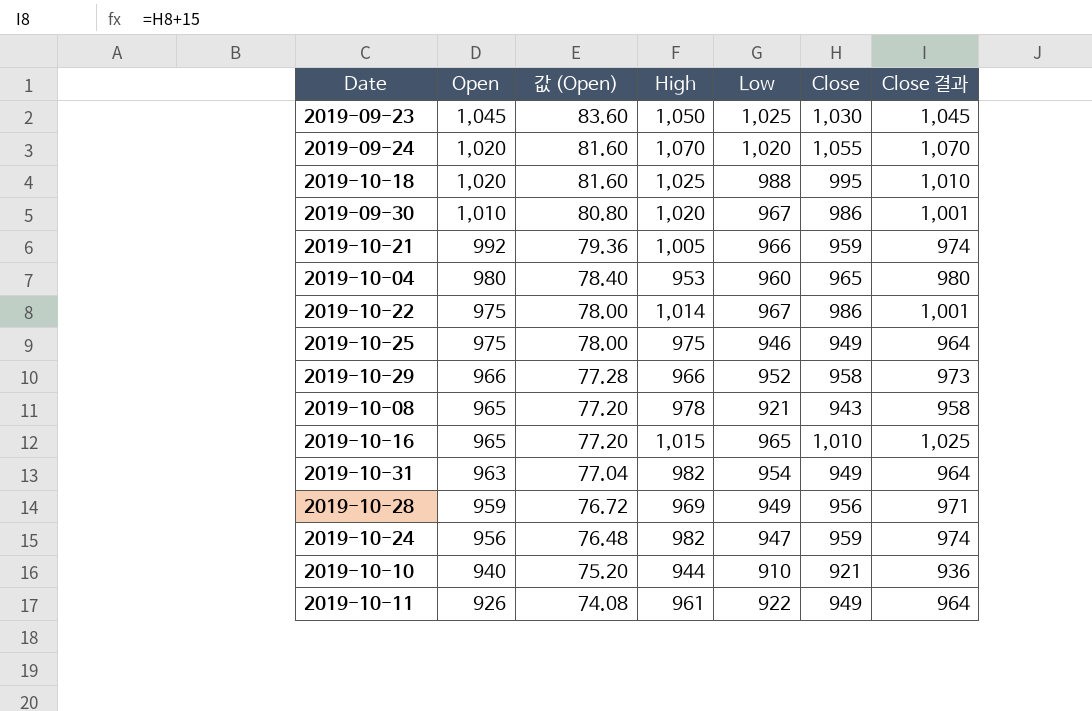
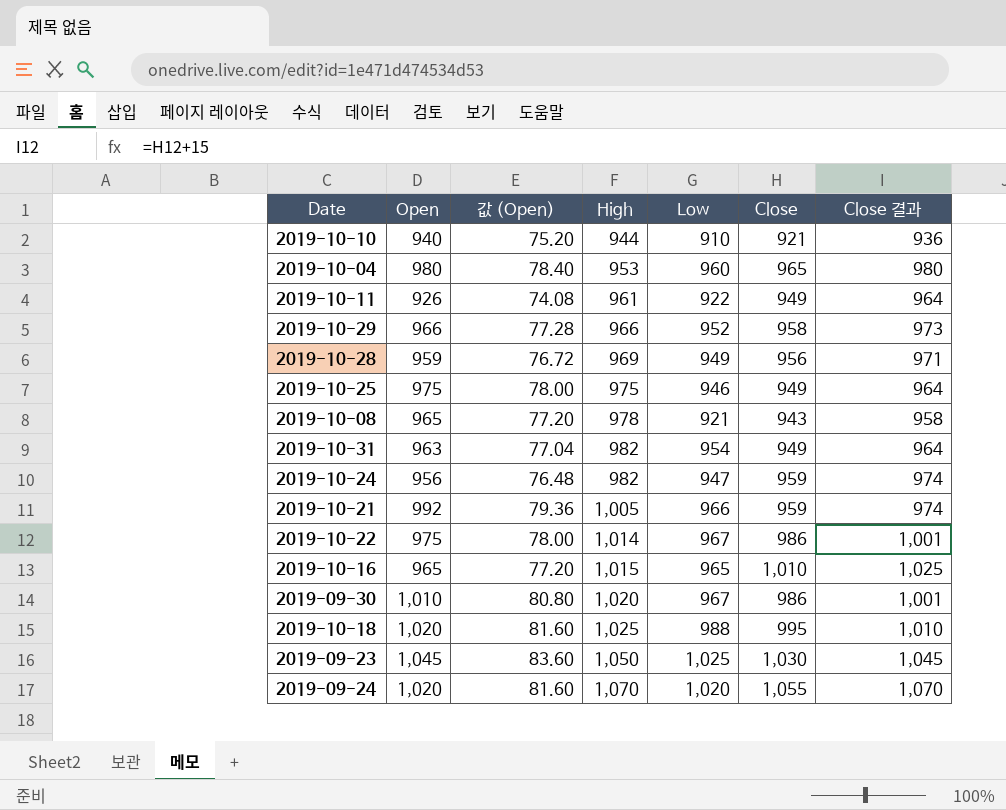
row order: Open descending -> High ascending

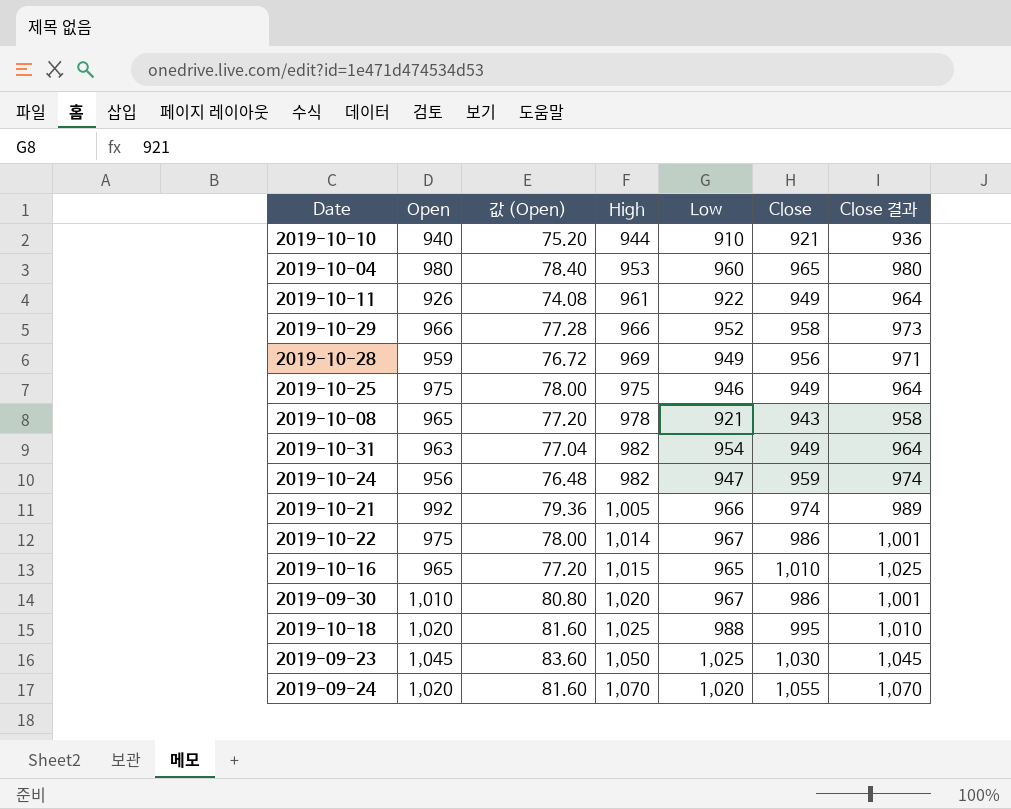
2019-10-21 | Close: 959 -> 974
2019-10-21 | Close 결과: 974 -> 989

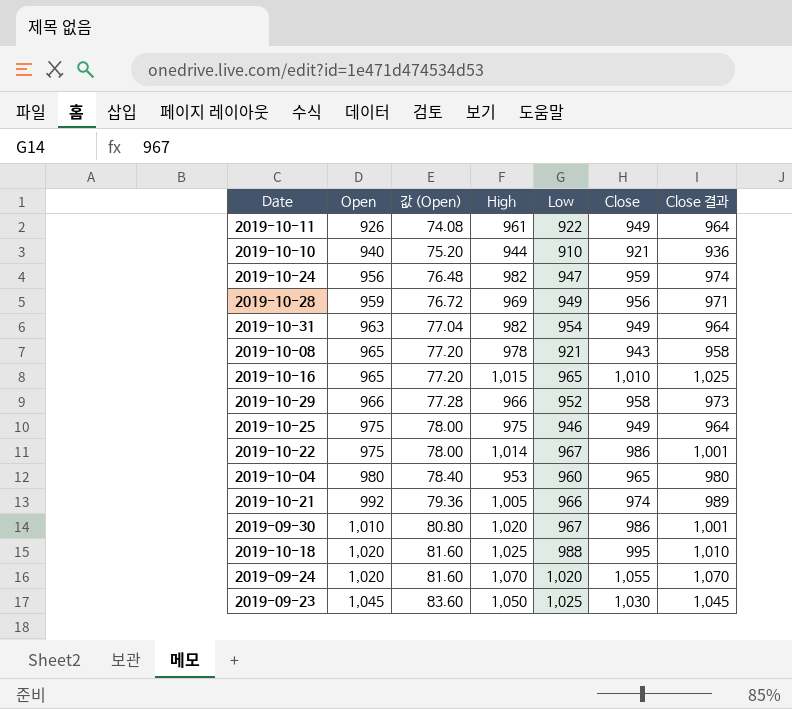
row order: High ascending -> Open ascending

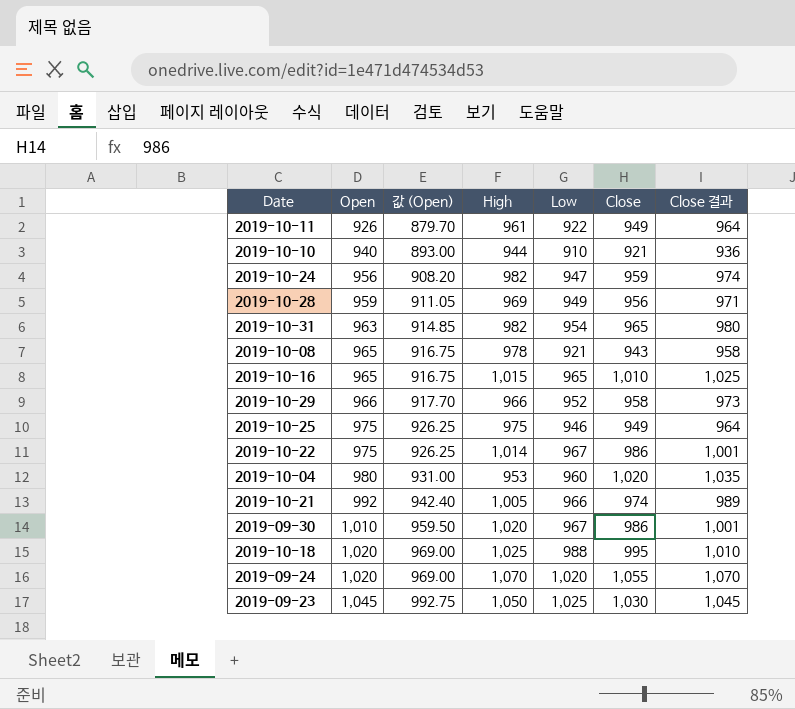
column 값 (Open) | formula: [Open] * 0.08 -> [Open] * 0.95
2019-10-31 | Close: 949 -> 965
2019-10-31 | Close 결과: 964 -> 980
2019-10-04 | Close: 965 -> 1,020
2019-10-04 | Close 결과: 980 -> 1,035

